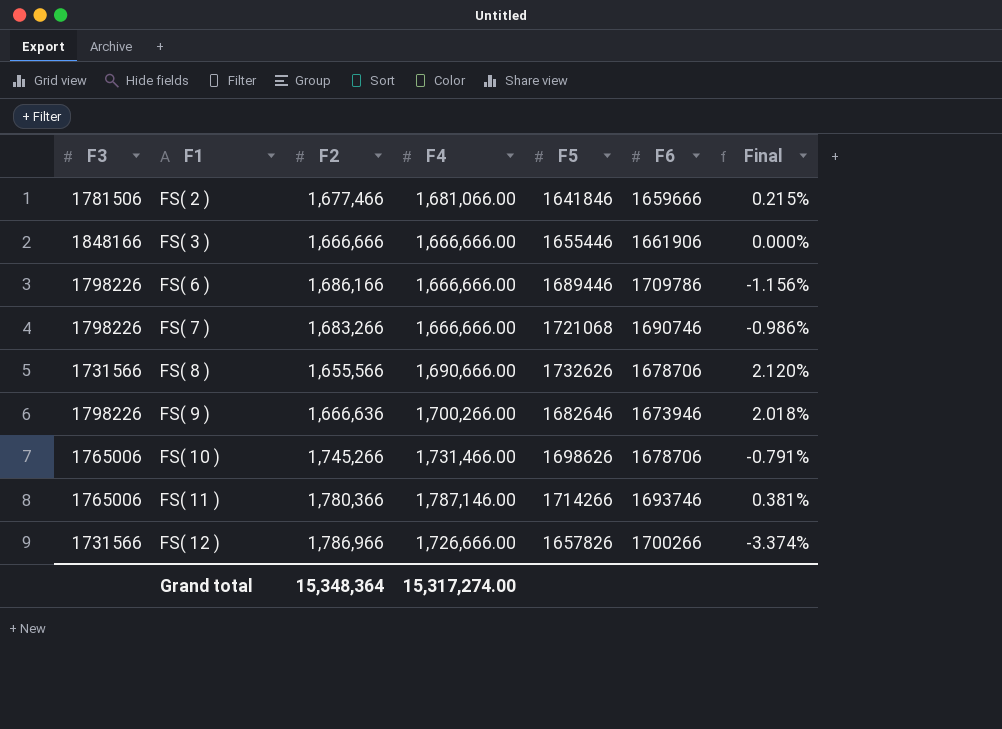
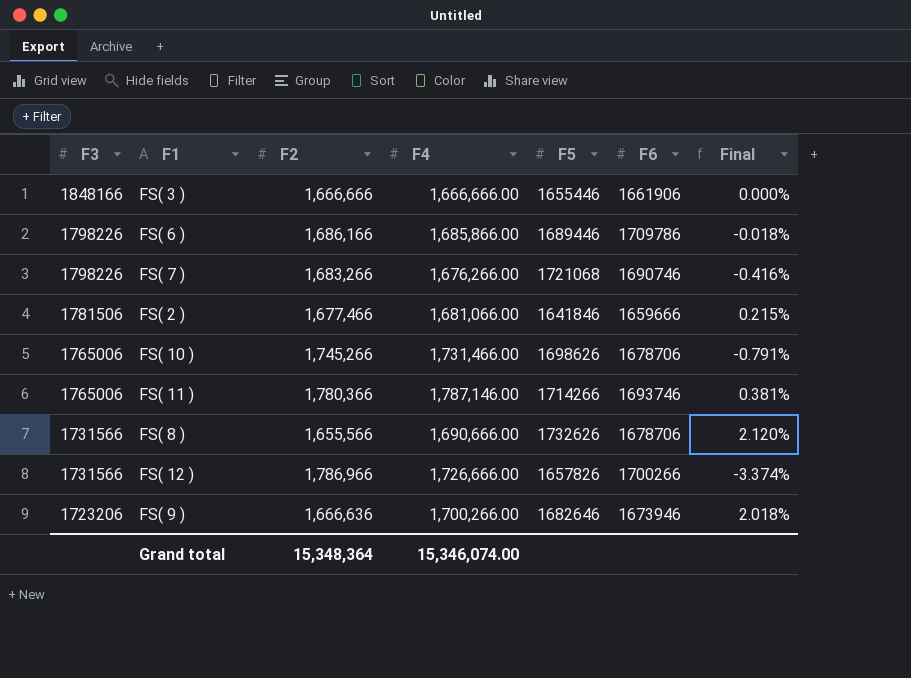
row order: F1 ascending -> F3 descending
FS( 6 ) | F4: 1,666,666.00 -> 1,685,866.00
FS( 6 ) | Final: -1.156% -> -0.018%
FS( 7 ) | F4: 1,666,666.00 -> 1,676,266.00
FS( 7 ) | Final: -0.986% -> -0.416%
FS( 9 ) | F3: 1798226 -> 1723206
Grand total | F4: 15,317,274.00 -> 15,346,074.00

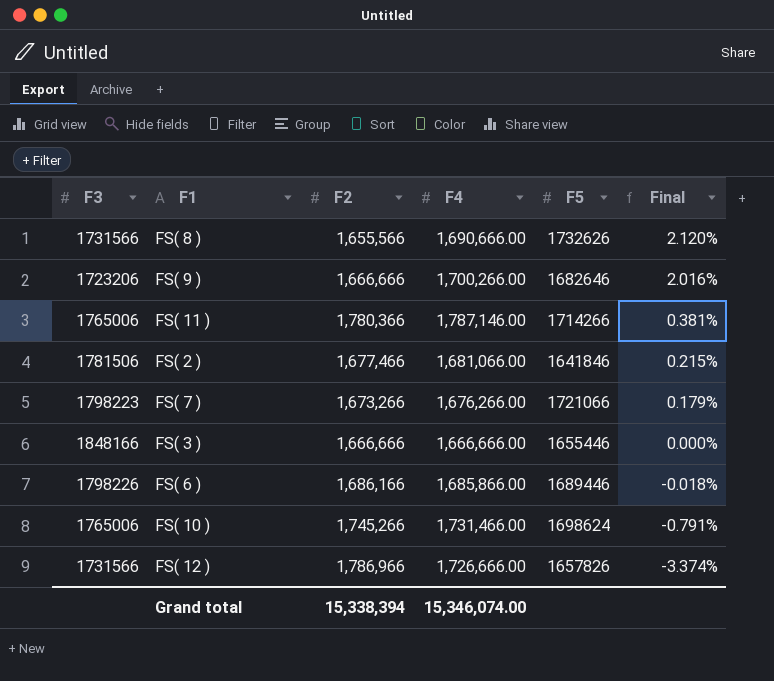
row order: F3 descending -> Final descending
column F6 | position: 6 -> none
FS( 9 ) | F2: 1,666,636 -> 1,666,666
FS( 9 ) | Final: 2.018% -> 2.016%
FS( 7 ) | F3: 1798226 -> 1798223
FS( 7 ) | F2: 1,683,266 -> 1,673,266
FS( 7 ) | F5: 1721068 -> 1721066
FS( 7 ) | Final: -0.416% -> 0.179%
FS( 10 ) | F5: 1698626 -> 1698624
Grand total | F2: 15,348,364 -> 15,338,394

